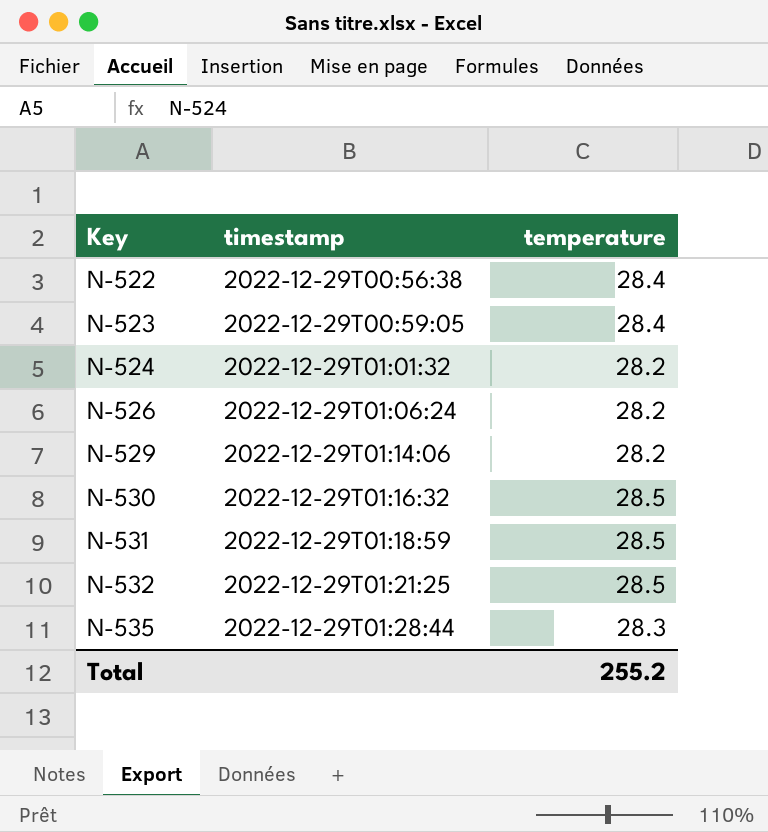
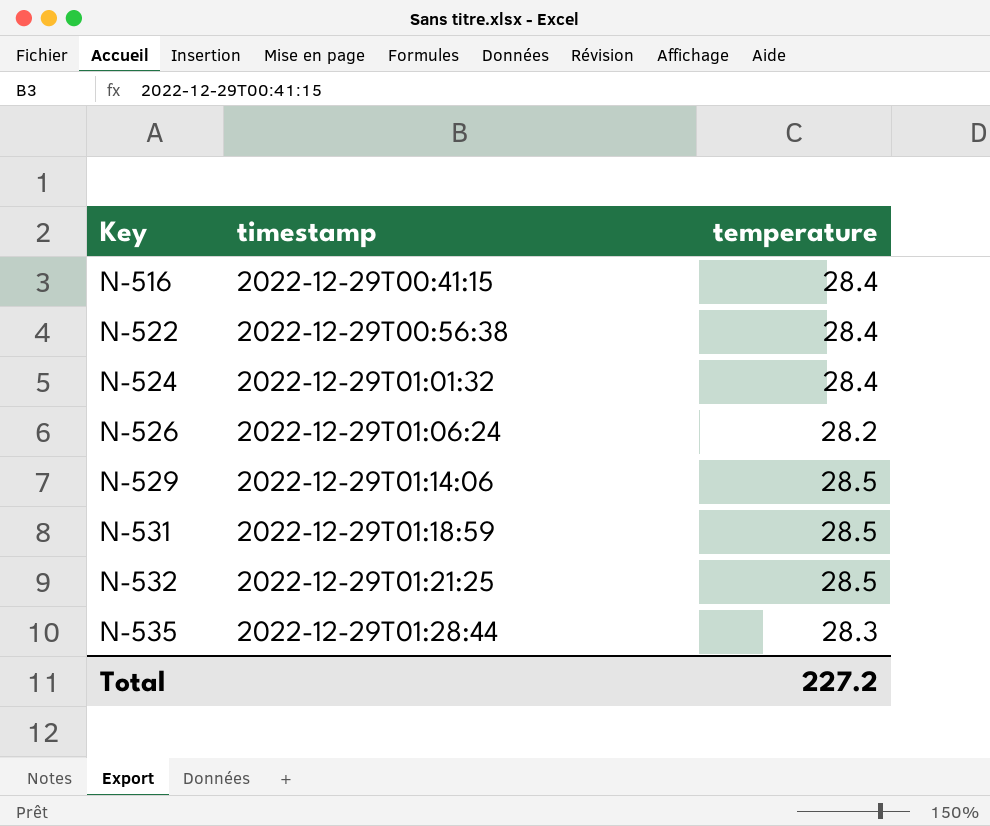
row N-523: 2022-12-29T00:59:05 | 28.4 -> none
row N-530: 2022-12-29T01:16:32 | 28.5 -> none
row N-516: none -> 2022-12-29T00:41:15 | 28.4
N-524 | temperature: 28.2 -> 28.4
N-529 | temperature: 28.2 -> 28.5
Total | temperature: 255.2 -> 227.2

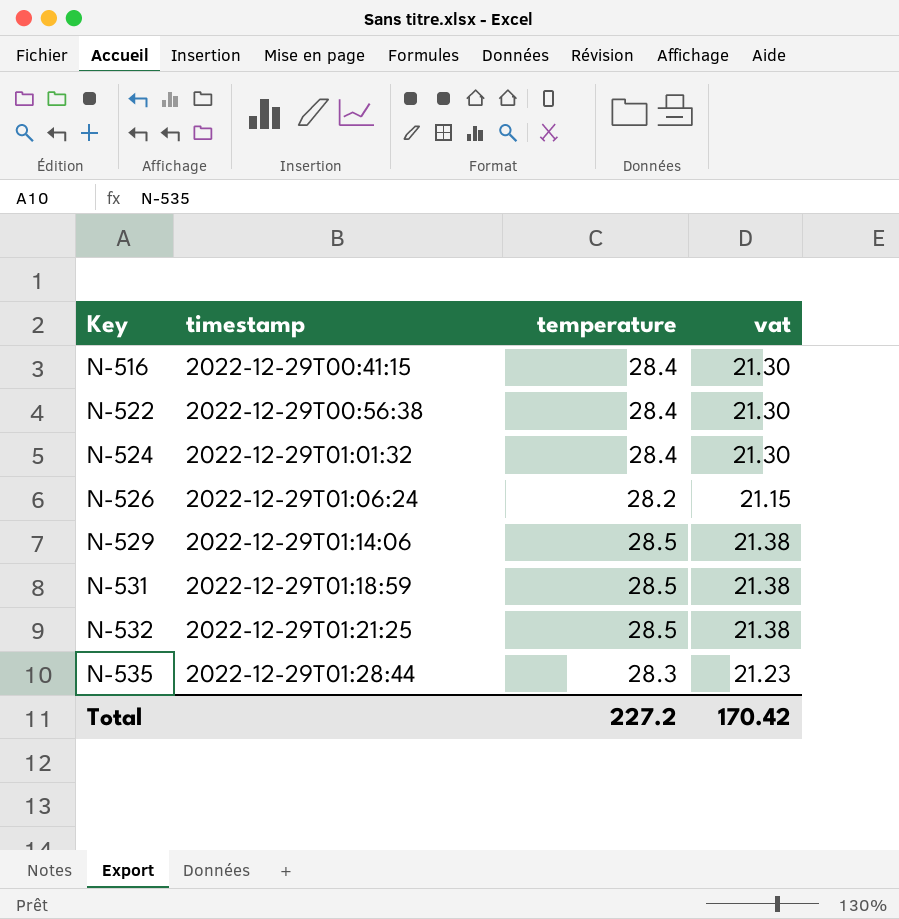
column vat | formula: none -> [temperature] * 0.75

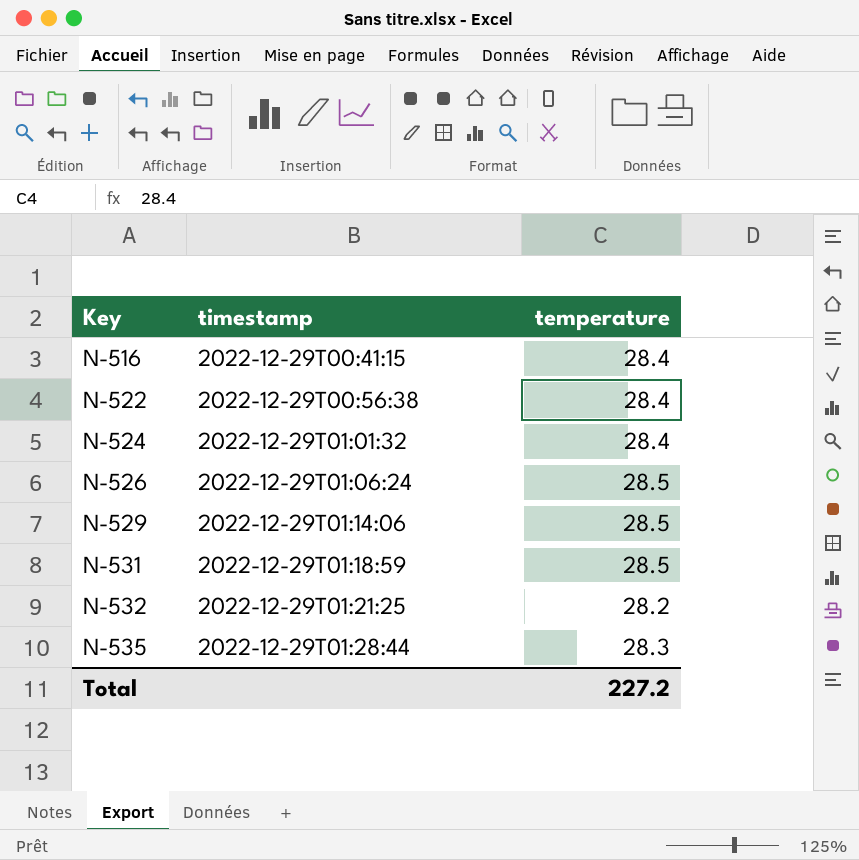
column vat | formula: [temperature] * 0.75 -> none
N-526 | temperature: 28.2 -> 28.5
N-532 | temperature: 28.5 -> 28.2

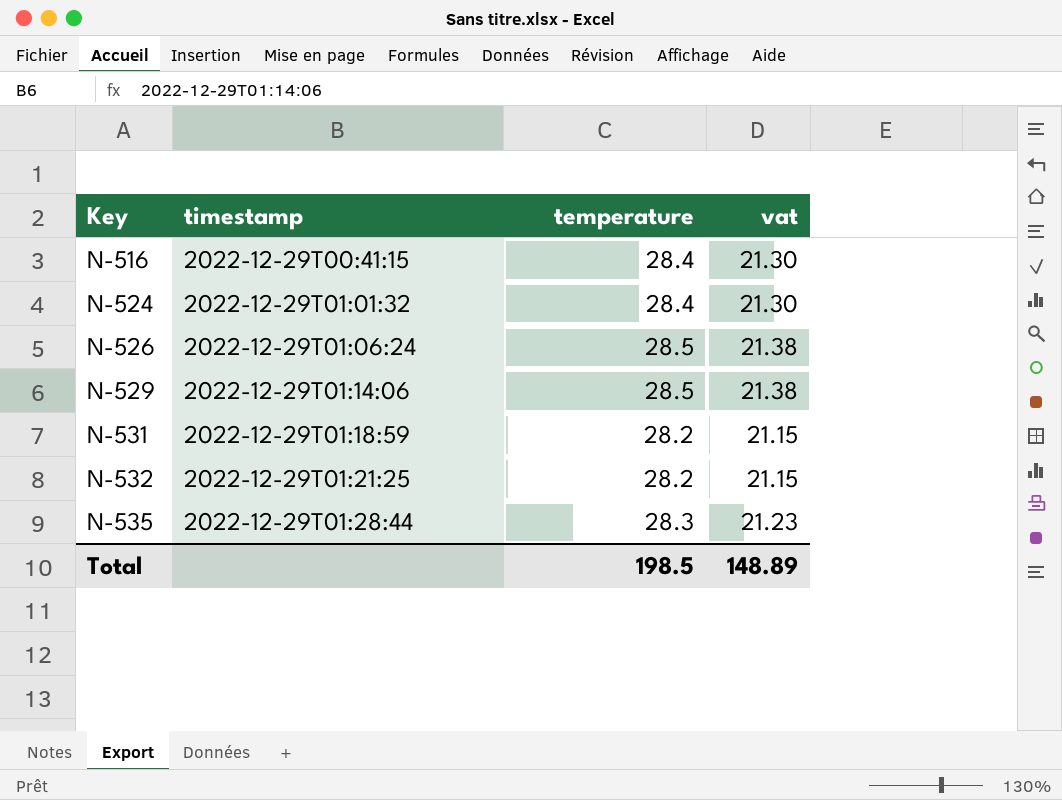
column vat | formula: none -> [temperature] * 0.75
row N-522: 2022-12-29T00:56:38 | 28.4 -> none
N-531 | temperature: 28.5 -> 28.2
Total | temperature: 227.2 -> 198.5

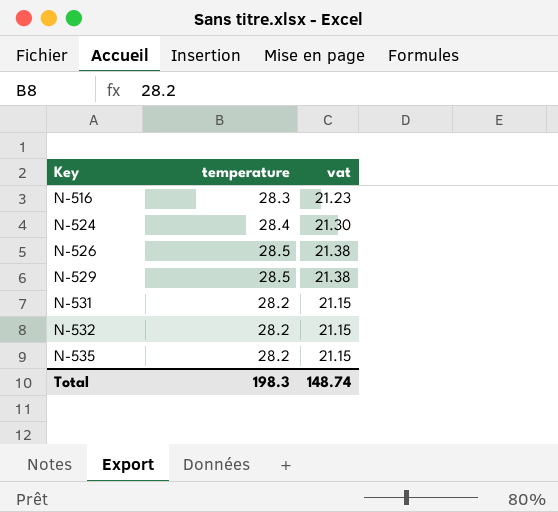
column timestamp | position: 2 -> none
N-516 | temperature: 28.4 -> 28.3
N-516 | vat: 21.30 -> 21.23
N-535 | temperature: 28.3 -> 28.2
N-535 | vat: 21.23 -> 21.15
Total | temperature: 198.5 -> 198.3
Total | vat: 148.89 -> 148.74

